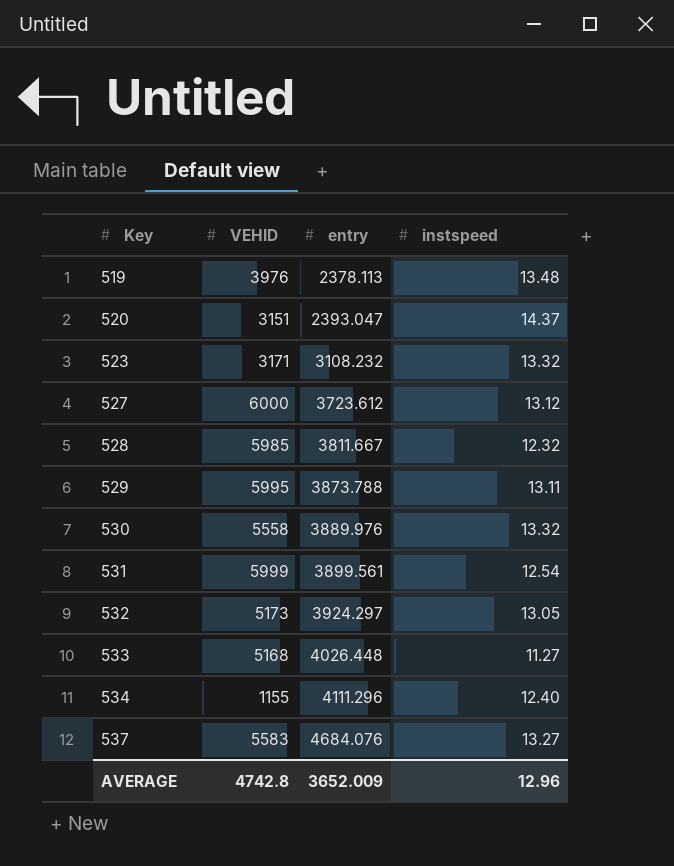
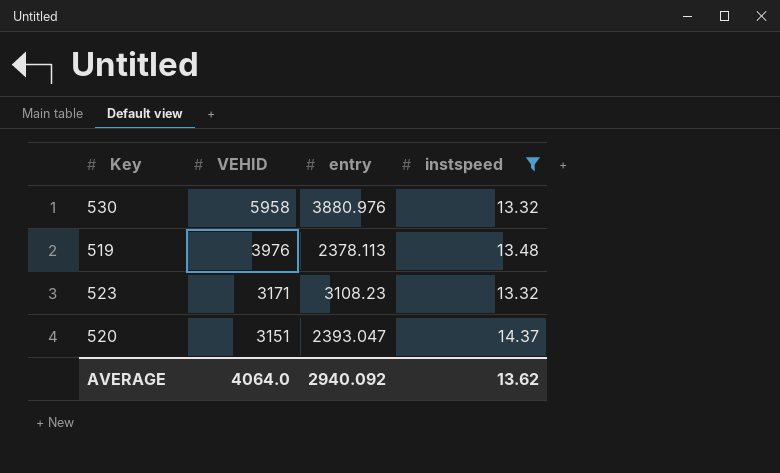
filter: none -> instspeed >= 13.32
row order: Key ascending -> VEHID descending
530 | VEHID: 5558 -> 5958
530 | entry: 3889.976 -> 3880.976
523 | entry: 3108.232 -> 3108.23
AVERAGE | VEHID: 4742.8 -> 4064.0
AVERAGE | entry: 3652.009 -> 2940.092
AVERAGE | instspeed: 12.96 -> 13.62

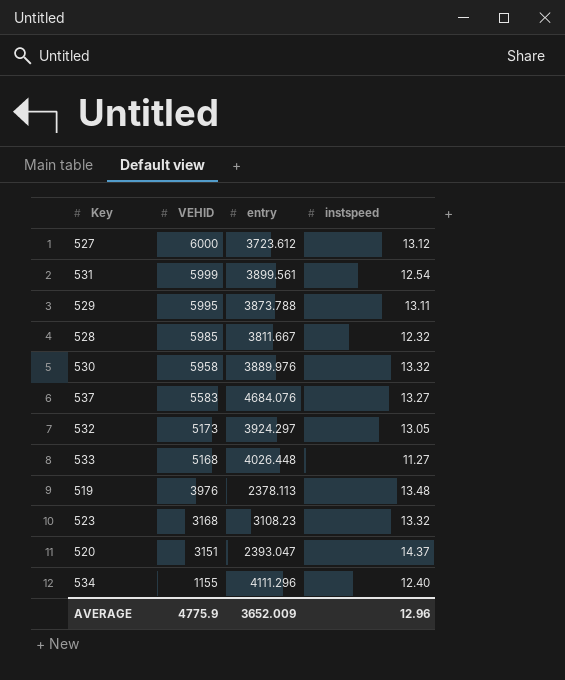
filter: instspeed >= 13.32 -> none
530 | entry: 3880.976 -> 3889.976
523 | VEHID: 3171 -> 3168
AVERAGE | VEHID: 4064.0 -> 4775.9
AVERAGE | entry: 2940.092 -> 3652.009
AVERAGE | instspeed: 13.62 -> 12.96

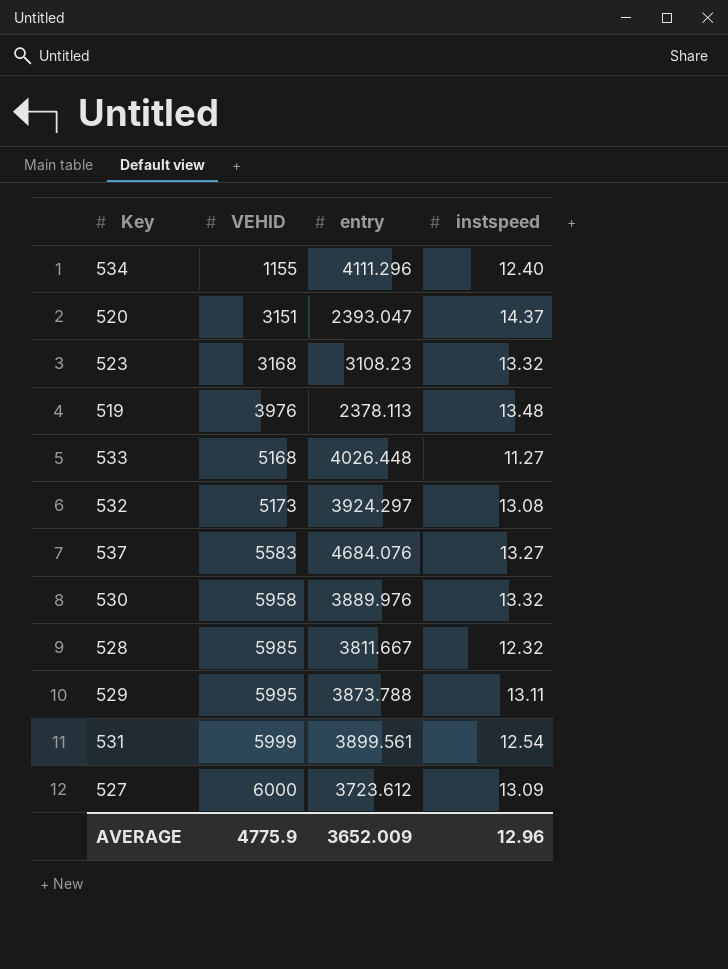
row order: VEHID descending -> VEHID ascending
532 | instspeed: 13.05 -> 13.08
527 | instspeed: 13.12 -> 13.09

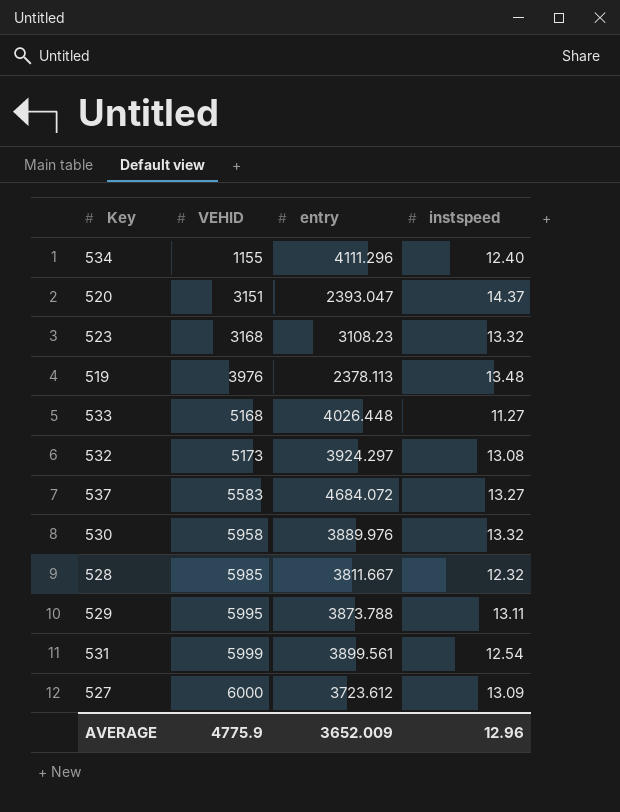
537 | entry: 4684.076 -> 4684.072

